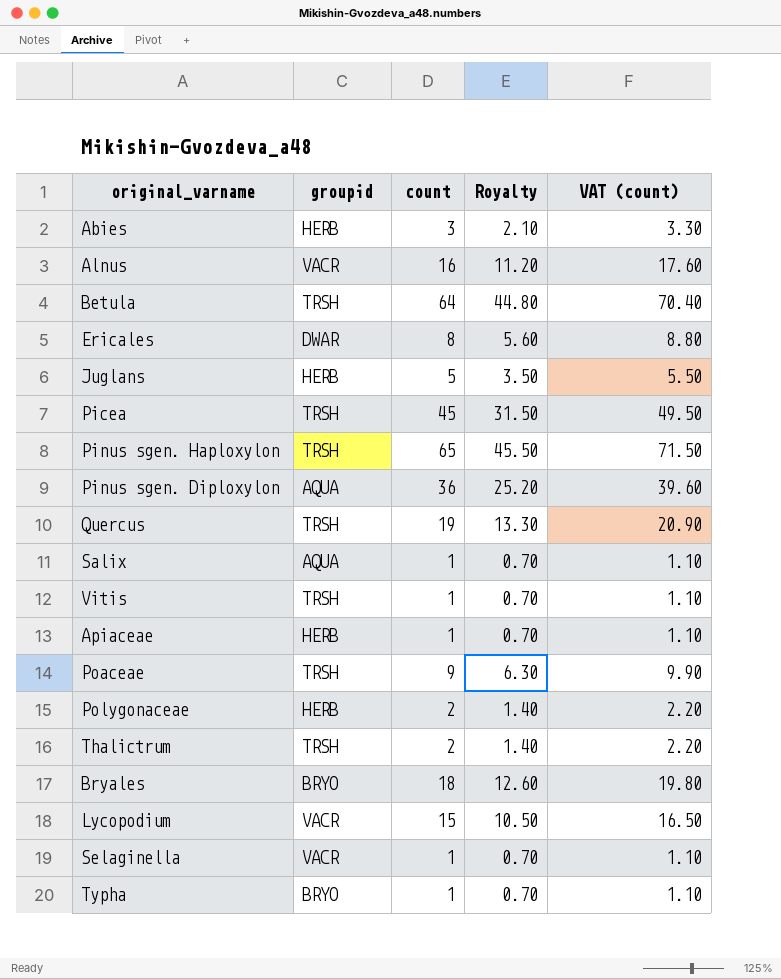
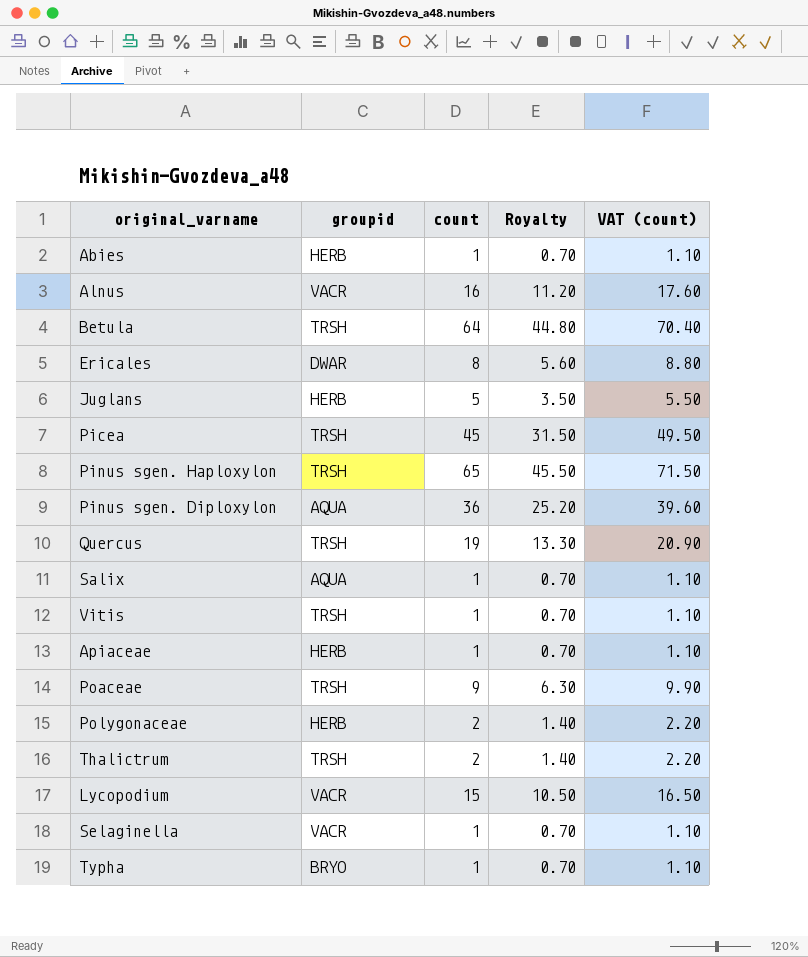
row Bryales: BRYO | 18 | 12.60 | 19.80 -> none
Abies | count: 3 -> 1
Abies | Royalty: 2.10 -> 0.70
Abies | VAT (count): 3.30 -> 1.10

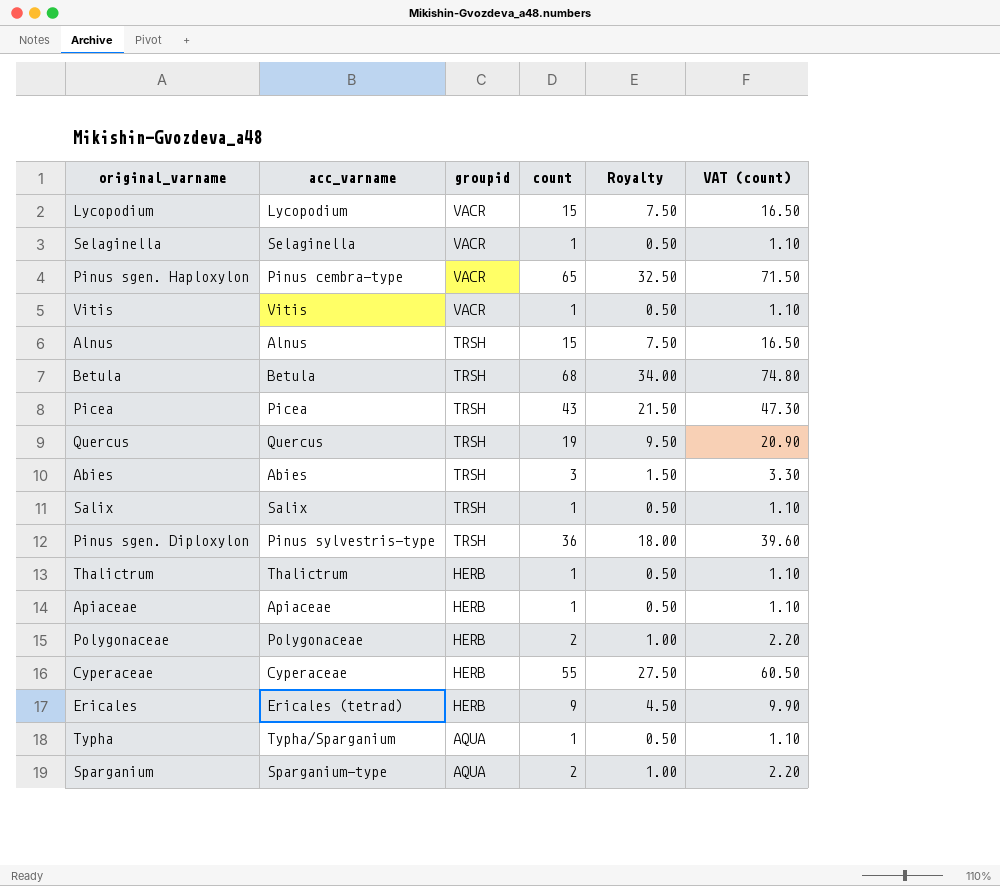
row order: none -> groupid descending
column acc_varname | position: none -> 2
column Royalty | formula: [count] * 0.7 -> [count] * 0.5
row Juglans: HERB | 5 | 3.50 | 5.50 -> none
row Poaceae: TRSH | 9 | 6.30 | 9.90 -> none
Pinus sgen. Haploxylon | groupid: TRSH -> VACR
Vitis | groupid: TRSH -> VACR
Alnus | groupid: VACR -> TRSH
Alnus | count: 16 -> 15
Alnus | VAT (count): 17.60 -> 16.50
Betula | count: 64 -> 68
Betula | VAT (count): 70.40 -> 74.80
Picea | count: 45 -> 43
Picea | VAT (count): 49.50 -> 47.30
Abies | groupid: HERB -> TRSH
Abies | count: 1 -> 3
Abies | VAT (count): 1.10 -> 3.30
Salix | groupid: AQUA -> TRSH
Pinus sgen. Diploxylon | groupid: AQUA -> TRSH
Thalictrum | groupid: TRSH -> HERB
Thalictrum | count: 2 -> 1
Thalictrum | VAT (count): 2.20 -> 1.10
row Cyperaceae: none -> Cyperaceae | HERB | 55 | 27.50 | 60.50
Ericales | groupid: DWAR -> HERB
Ericales | count: 8 -> 9
Ericales | VAT (count): 8.80 -> 9.90
Typha | groupid: BRYO -> AQUA
row Sparganium: none -> Sparganium-type | AQUA | 2 | 1.00 | 2.20

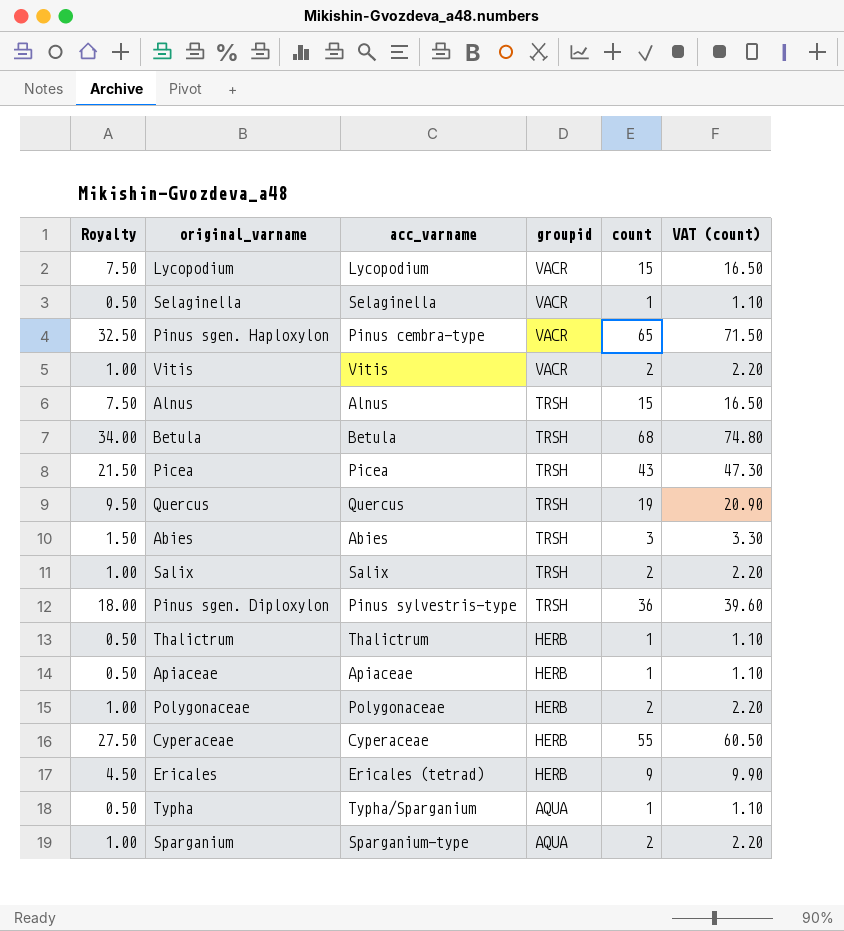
column Royalty | position: 5 -> 1
Vitis | Royalty: 0.50 -> 1.00
Vitis | count: 1 -> 2
Vitis | VAT (count): 1.10 -> 2.20
Salix | Royalty: 0.50 -> 1.00
Salix | count: 1 -> 2
Salix | VAT (count): 1.10 -> 2.20

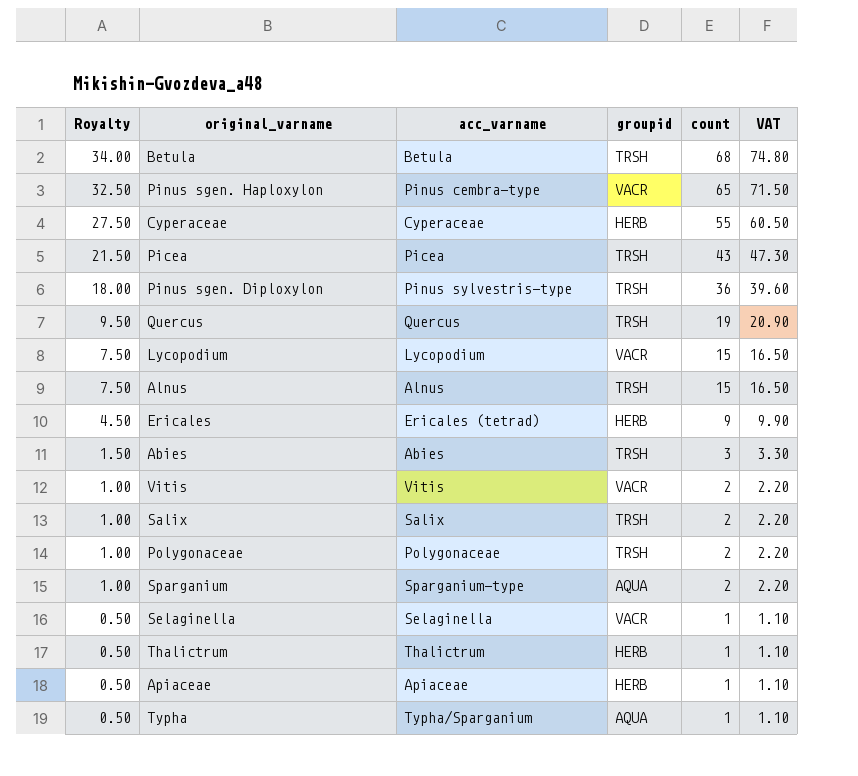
row order: groupid descending -> Royalty descending
column name: VAT (count) -> VAT
Polygonaceae | groupid: HERB -> TRSH

